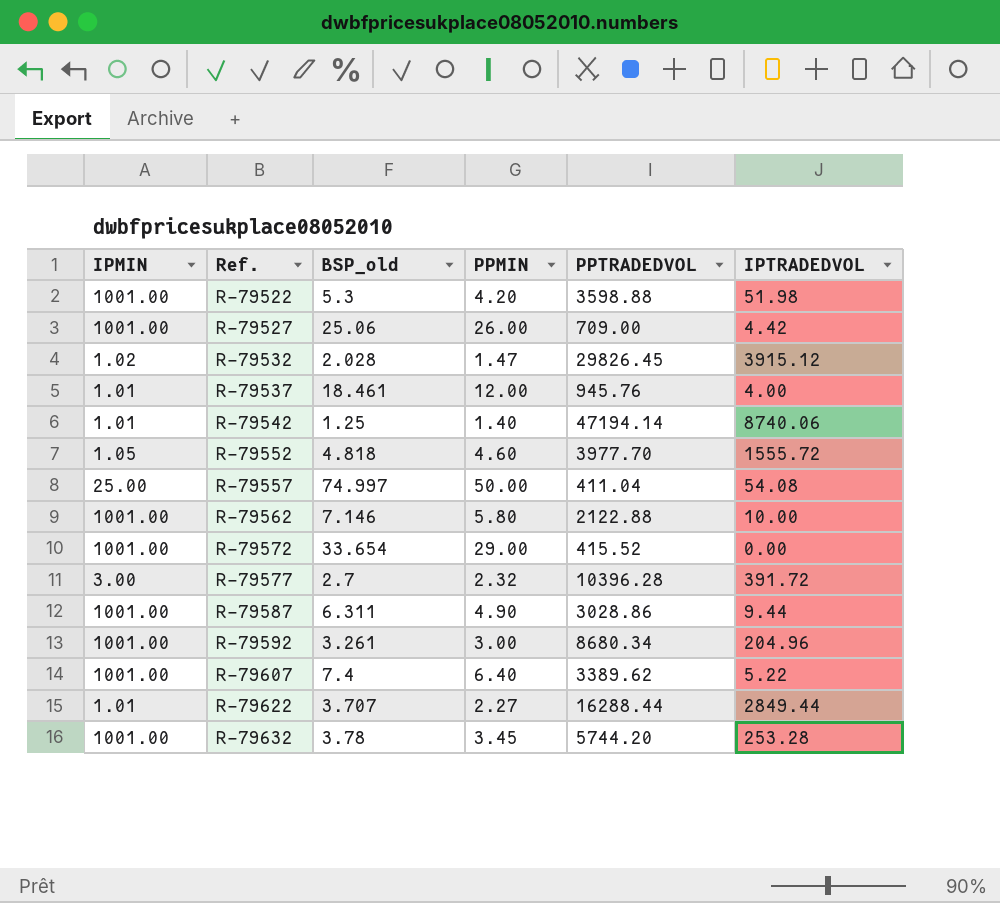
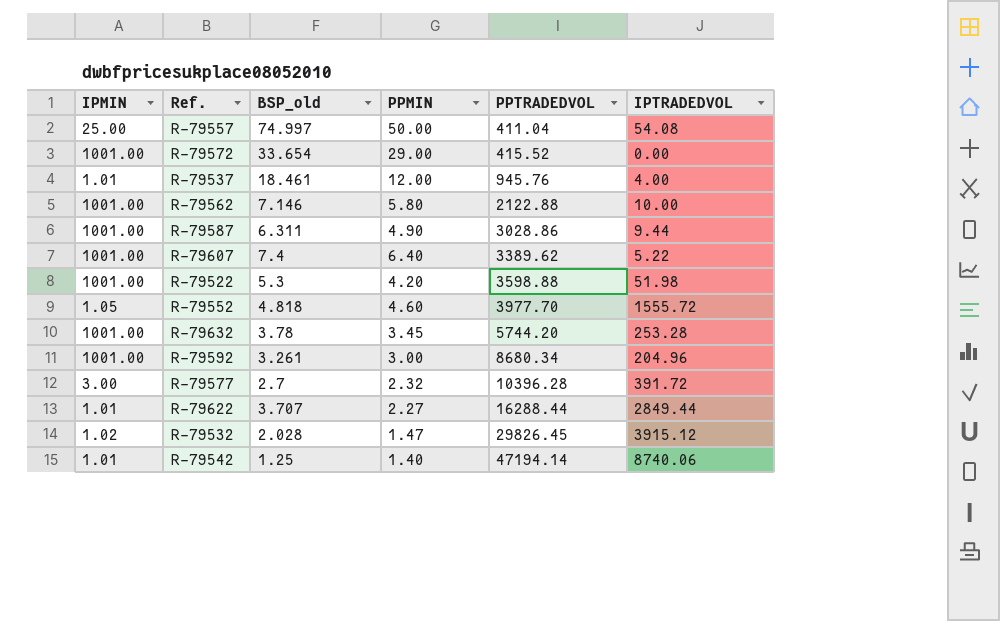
row order: Ref. ascending -> PPTRADEDVOL ascending
row R-79527: 1001.00 | 25.06 | 26.00 | 709.00 | 4.42 -> none

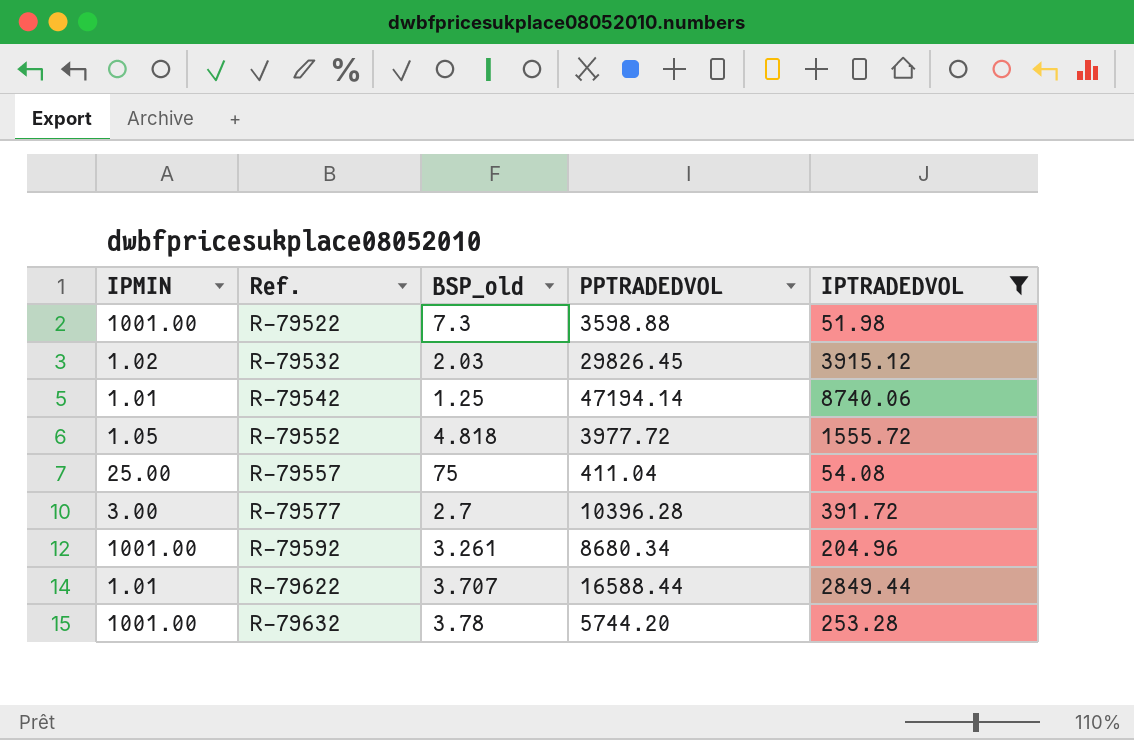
filter: none -> IPTRADEDVOL >= 51.98
row order: PPTRADEDVOL ascending -> Ref. ascending
column PPMIN | position: 4 -> none
R-79522 | BSP_old: 5.3 -> 7.3
R-79532 | BSP_old: 2.028 -> 2.03
R-79552 | PPTRADEDVOL: 3977.70 -> 3977.72
R-79557 | BSP_old: 74.997 -> 75
R-79622 | PPTRADEDVOL: 16288.44 -> 16588.44

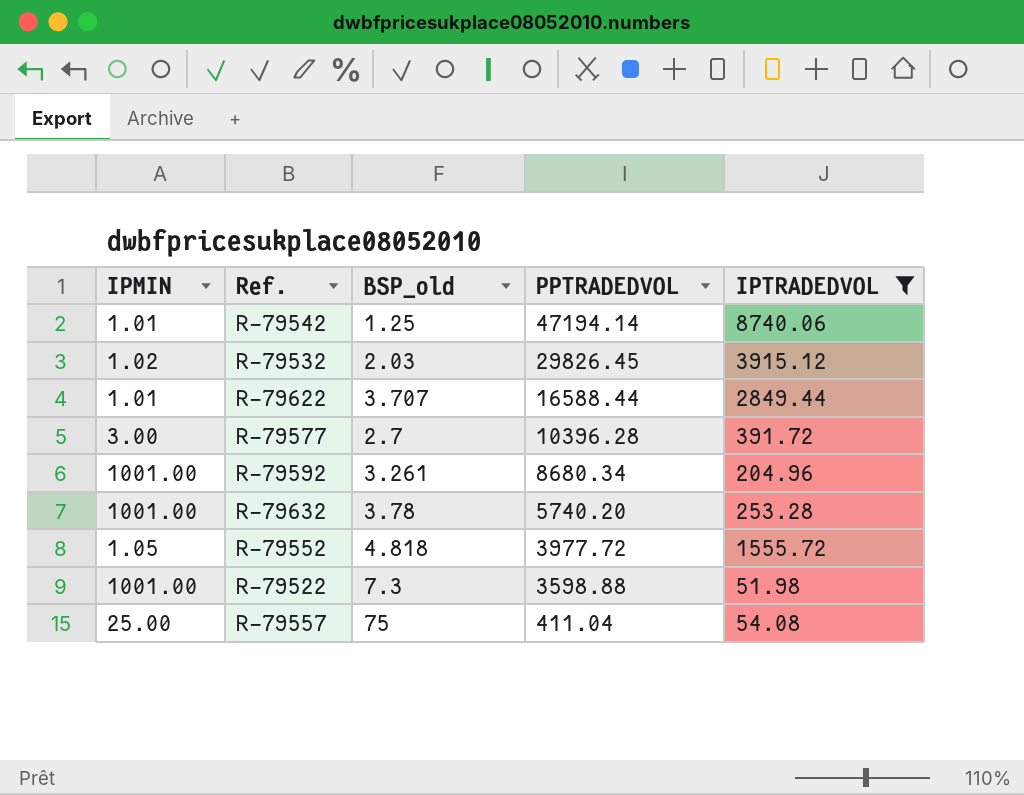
row order: Ref. ascending -> PPTRADEDVOL descending
R-79632 | PPTRADEDVOL: 5744.20 -> 5740.20

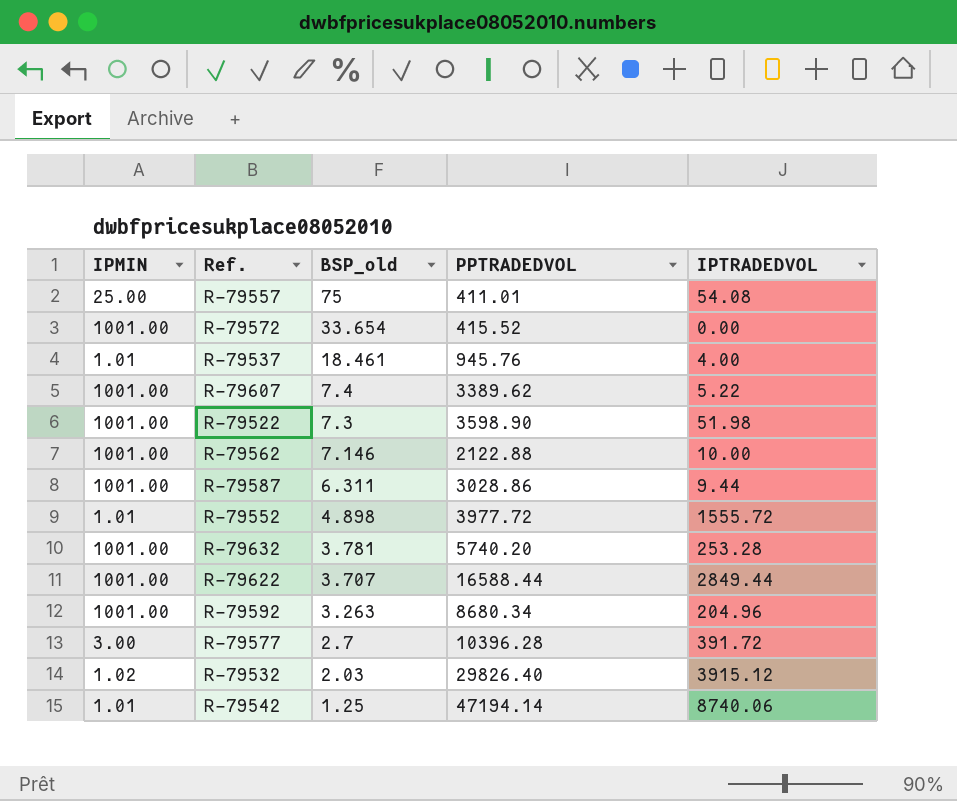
filter: IPTRADEDVOL >= 51.98 -> none
row order: PPTRADEDVOL descending -> BSP_old descending
R-79557 | PPTRADEDVOL: 411.04 -> 411.01
R-79522 | PPTRADEDVOL: 3598.88 -> 3598.90
R-79552 | IPMIN: 1.05 -> 1.01
R-79552 | BSP_old: 4.818 -> 4.898
R-79632 | BSP_old: 3.78 -> 3.781
R-79622 | IPMIN: 1.01 -> 1001.00
R-79592 | BSP_old: 3.261 -> 3.263
R-79532 | PPTRADEDVOL: 29826.45 -> 29826.40

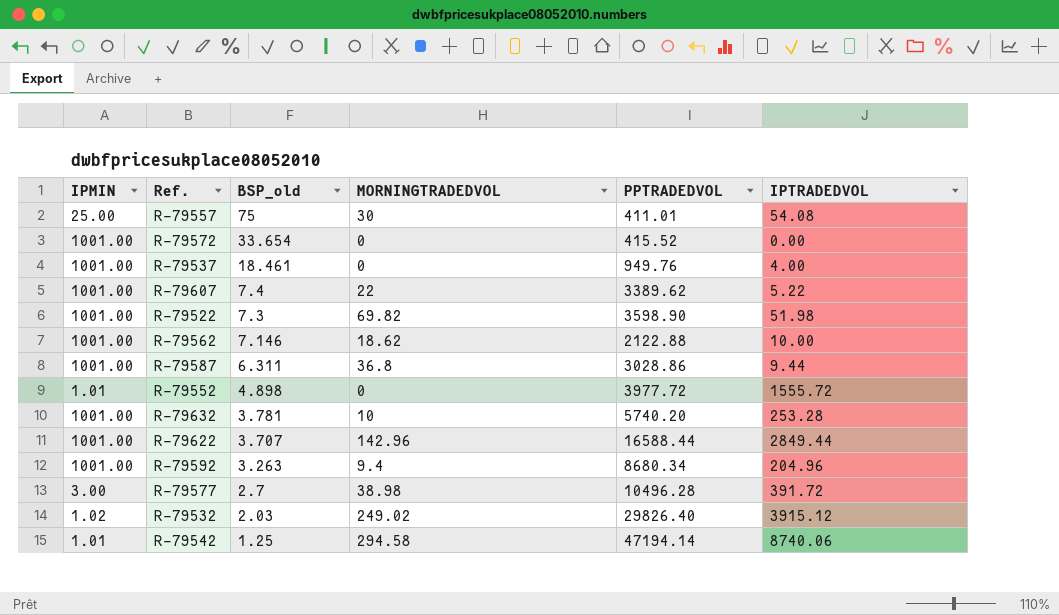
column MORNINGTRADEDVOL | position: none -> 4
R-79537 | IPMIN: 1.01 -> 1001.00
R-79537 | PPTRADEDVOL: 945.76 -> 949.76
R-79577 | PPTRADEDVOL: 10396.28 -> 10496.28

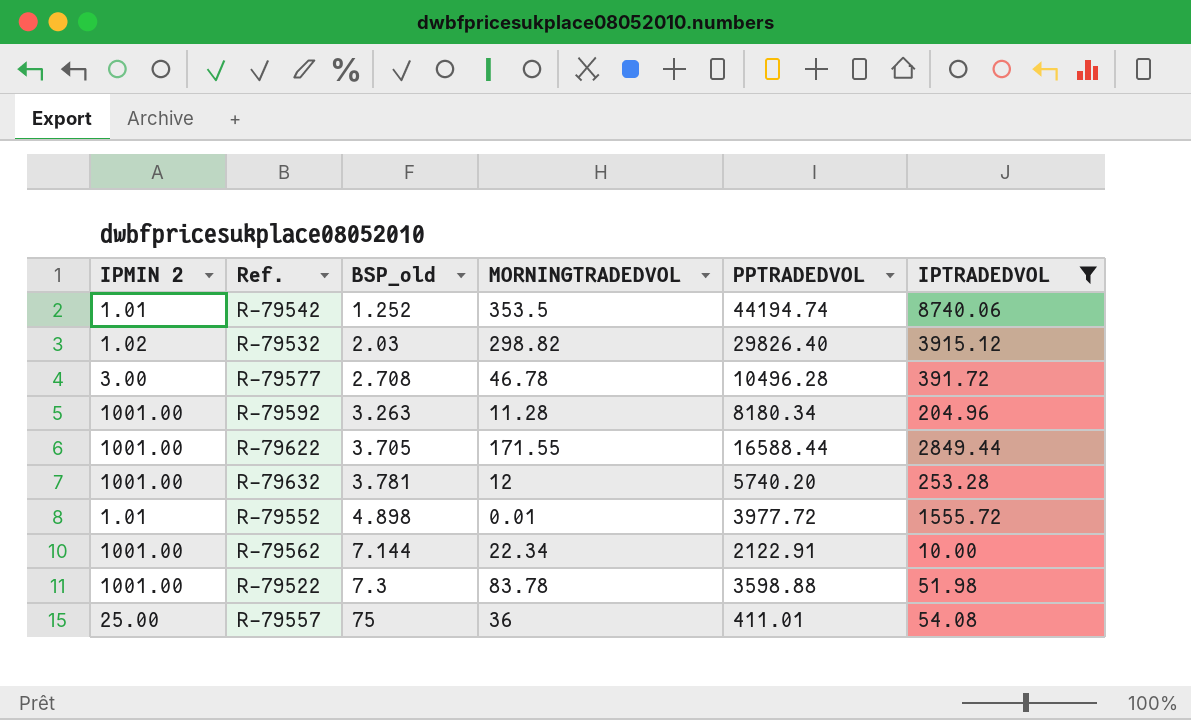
filter: none -> IPTRADEDVOL >= 10.00
row order: BSP_old descending -> BSP_old ascending
column name: IPMIN -> IPMIN 2
R-79542 | BSP_old: 1.25 -> 1.252
R-79542 | MORNINGTRADEDVOL: 294.58 -> 353.5
R-79542 | PPTRADEDVOL: 47194.14 -> 44194.74
R-79532 | MORNINGTRADEDVOL: 249.02 -> 298.82
R-79577 | BSP_old: 2.7 -> 2.708
R-79577 | MORNINGTRADEDVOL: 38.98 -> 46.78
R-79592 | MORNINGTRADEDVOL: 9.4 -> 11.28
R-79592 | PPTRADEDVOL: 8680.34 -> 8180.34
R-79622 | BSP_old: 3.707 -> 3.705
R-79622 | MORNINGTRADEDVOL: 142.96 -> 171.55
R-79632 | MORNINGTRADEDVOL: 10 -> 12
R-79552 | MORNINGTRADEDVOL: 0 -> 0.01
R-79562 | BSP_old: 7.146 -> 7.144
R-79562 | MORNINGTRADEDVOL: 18.62 -> 22.34
R-79562 | PPTRADEDVOL: 2122.88 -> 2122.91
R-79522 | MORNINGTRADEDVOL: 69.82 -> 83.78
R-79522 | PPTRADEDVOL: 3598.90 -> 3598.88
R-79557 | MORNINGTRADEDVOL: 30 -> 36

